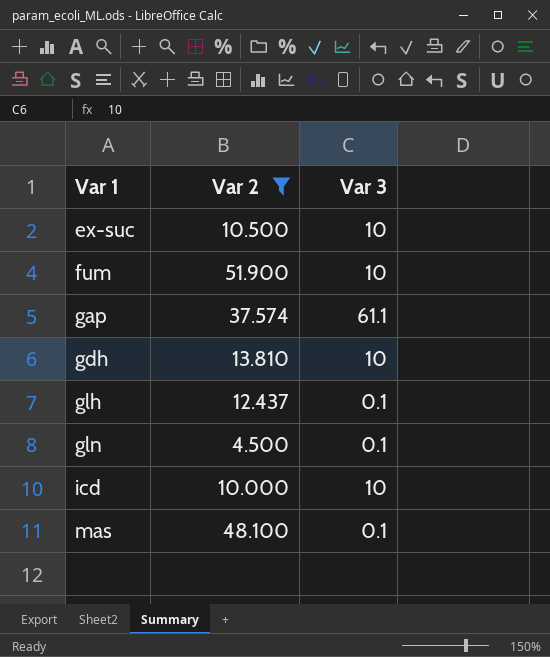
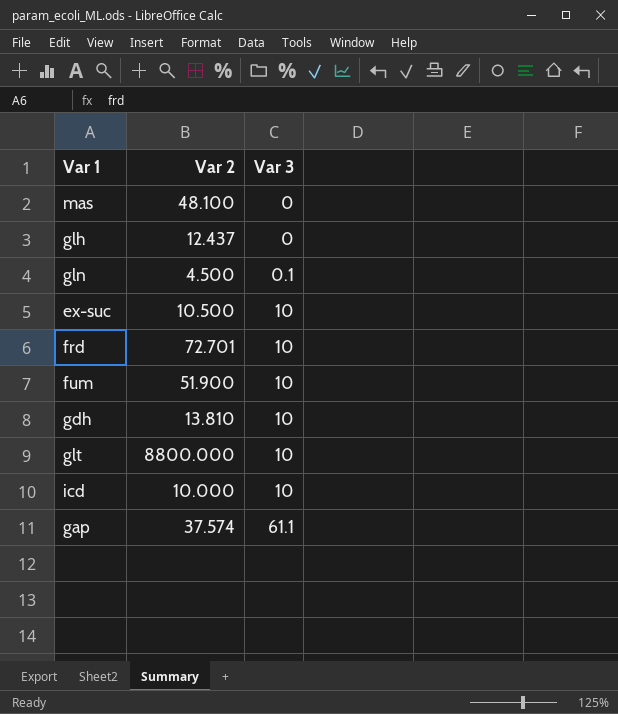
filter: Var 2 <= 51.900 -> none
row order: Var 1 ascending -> Var 3 ascending
mas | Var 3: 0.1 -> 0
glh | Var 3: 0.1 -> 0

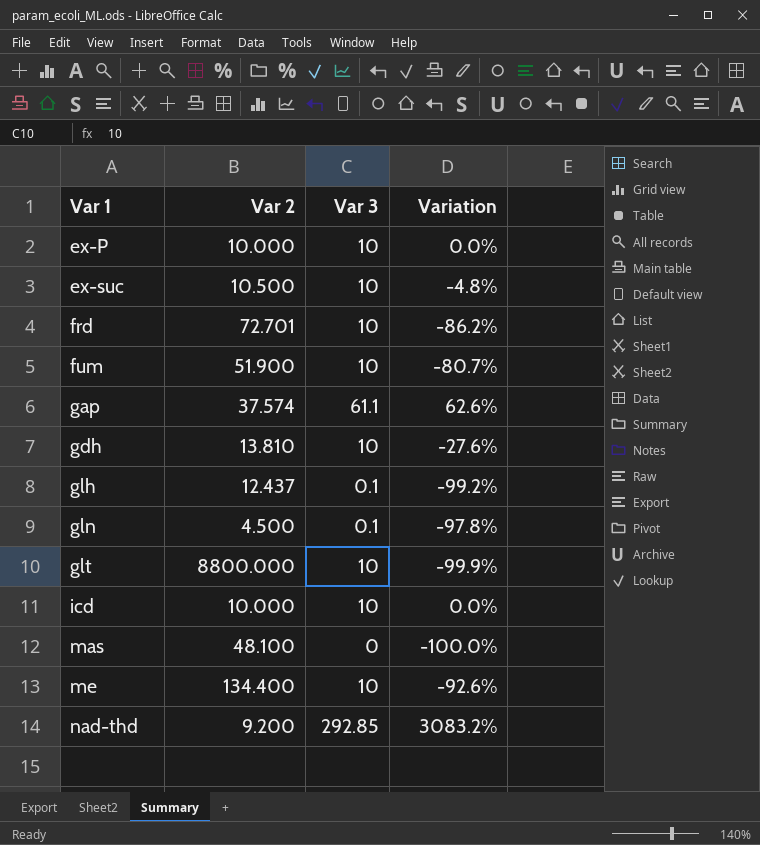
row order: Var 3 ascending -> Var 1 ascending
column Variation | formula: none -> ([Var 3] - [Var 2]) / [Var 2]
row ex-P: none -> 10.000 | 10 | 0.0%
glh | Var 3: 0 -> 0.1
row me: none -> 134.400 | 10 | -92.6%
row nad-thd: none -> 9.200 | 292.85 | 3083.2%

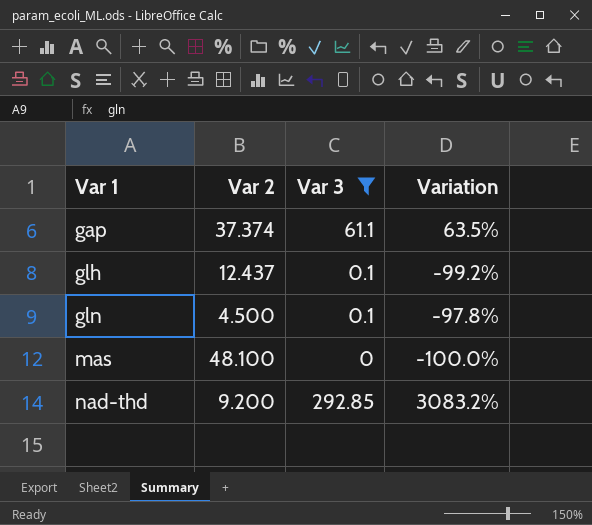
filter: none -> Var 3 != 10
gap | Var 2: 37.574 -> 37.374
gap | Variation: 62.6% -> 63.5%

